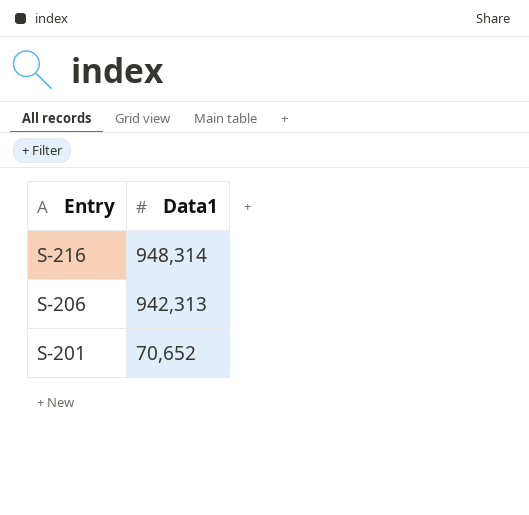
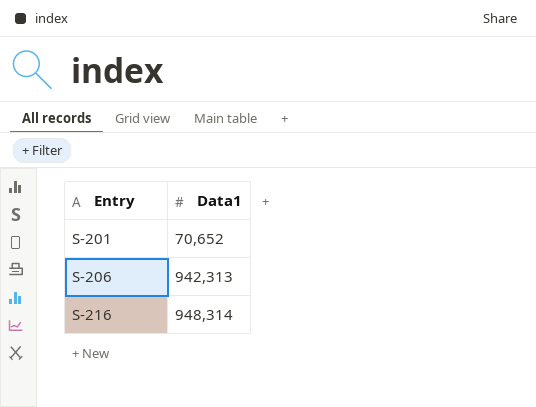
row order: Entry descending -> Entry ascending

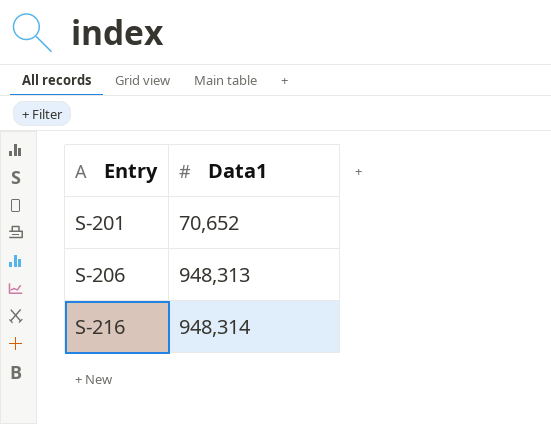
S-206 | Data1: 942,313 -> 948,313

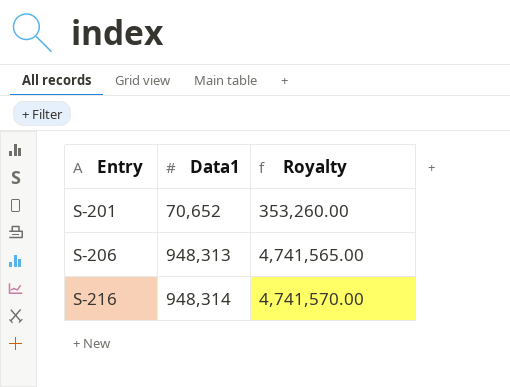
column Royalty | formula: none -> [Data1] * 5

